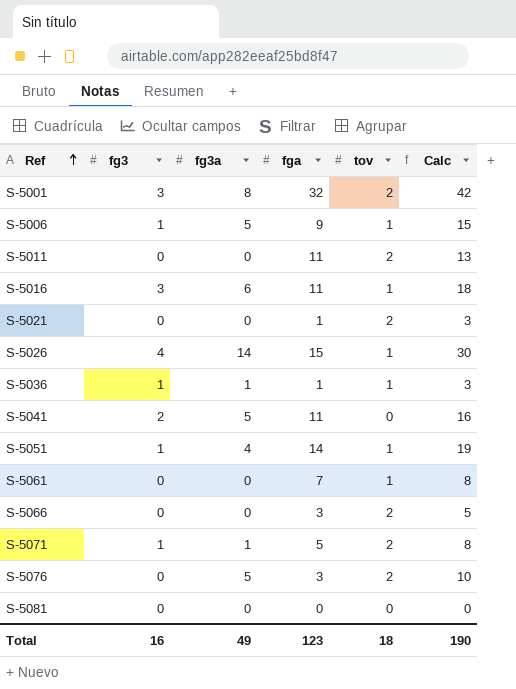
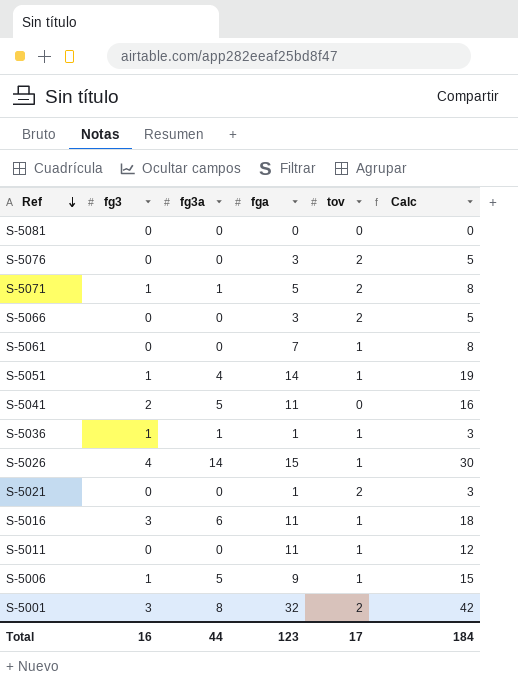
row order: Ref ascending -> Ref descending
S-5076 | fg3a: 5 -> 0
S-5076 | Calc: 10 -> 5
S-5011 | tov: 2 -> 1
S-5011 | Calc: 13 -> 12
Total | fg3a: 49 -> 44
Total | tov: 18 -> 17
Total | Calc: 190 -> 184

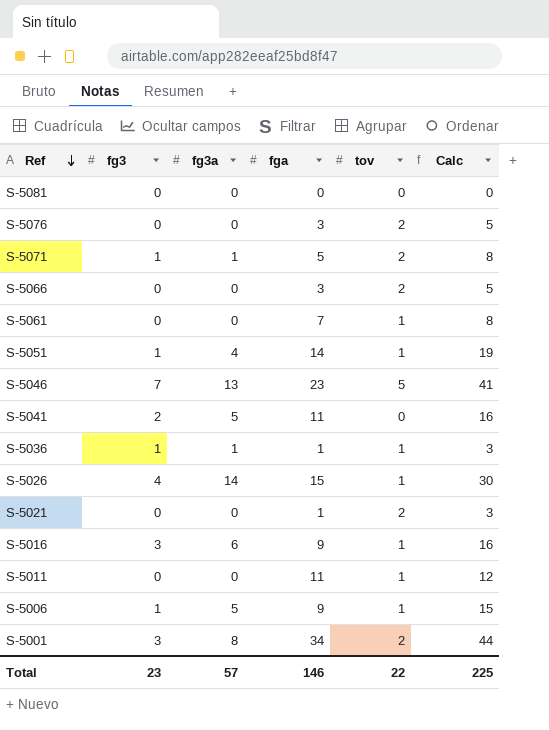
row S-5046: none -> 7 | 13 | 23 | 5 | 41
S-5016 | fga: 11 -> 9
S-5016 | Calc: 18 -> 16
S-5001 | fga: 32 -> 34
S-5001 | Calc: 42 -> 44
Total | fg3: 16 -> 23
Total | fg3a: 44 -> 57
Total | fga: 123 -> 146
Total | tov: 17 -> 22
Total | Calc: 184 -> 225

